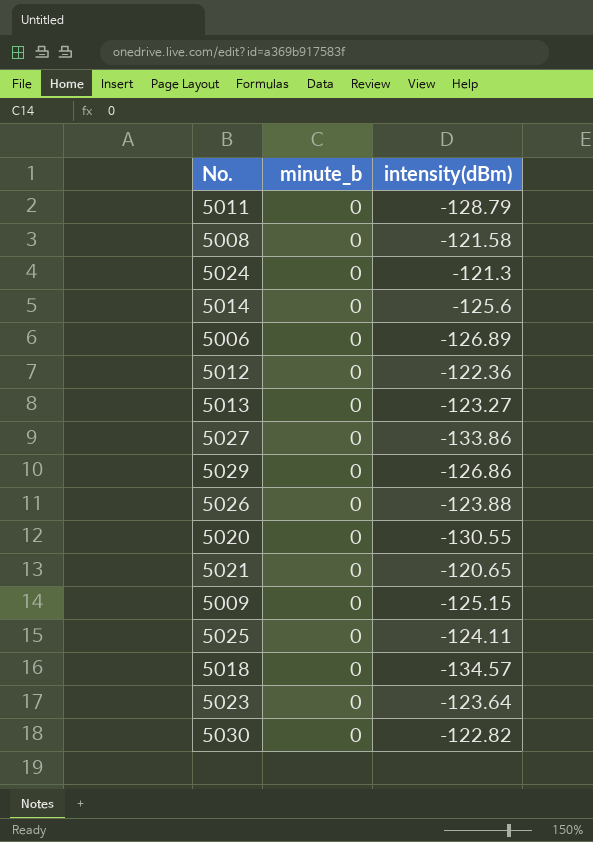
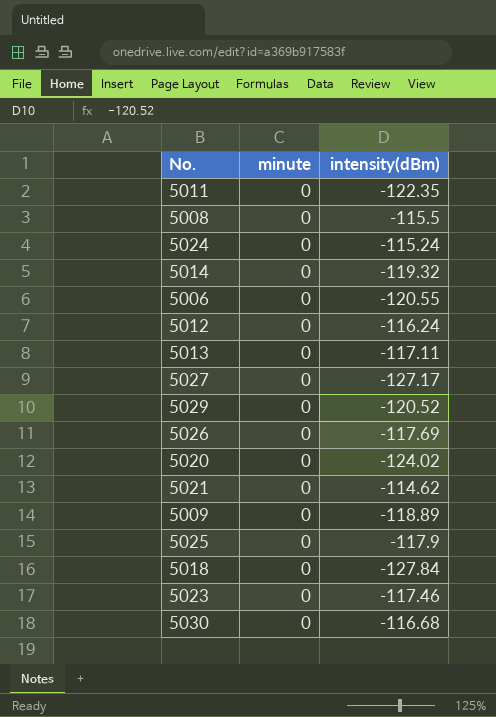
column name: minute_b -> minute
5011 | intensity(dBm): -128.79 -> -122.35
5008 | intensity(dBm): -121.58 -> -115.5
5024 | intensity(dBm): -121.3 -> -115.24
5014 | intensity(dBm): -125.6 -> -119.32
5006 | intensity(dBm): -126.89 -> -120.55
5012 | intensity(dBm): -122.36 -> -116.24
5013 | intensity(dBm): -123.27 -> -117.11
5027 | intensity(dBm): -133.86 -> -127.17
5029 | intensity(dBm): -126.86 -> -120.52
5026 | intensity(dBm): -123.88 -> -117.69
5020 | intensity(dBm): -130.55 -> -124.02
5021 | intensity(dBm): -120.65 -> -114.62
5009 | intensity(dBm): -125.15 -> -118.89
5025 | intensity(dBm): -124.11 -> -117.9
5018 | intensity(dBm): -134.57 -> -127.84
5023 | intensity(dBm): -123.64 -> -117.46
5030 | intensity(dBm): -122.82 -> -116.68

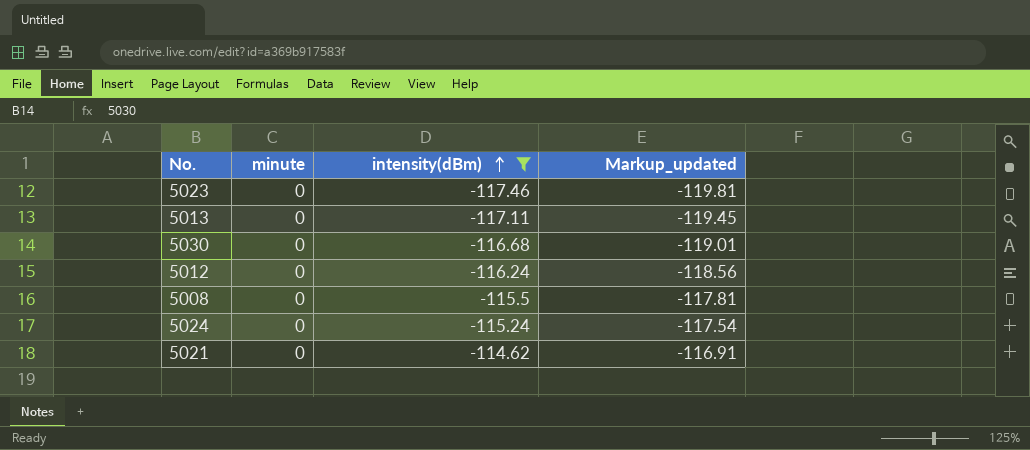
filter: none -> intensity(dBm) >= -117.46
row order: none -> intensity(dBm) ascending
column Markup_updated | formula: none -> [intensity(dBm)] * 1.02

